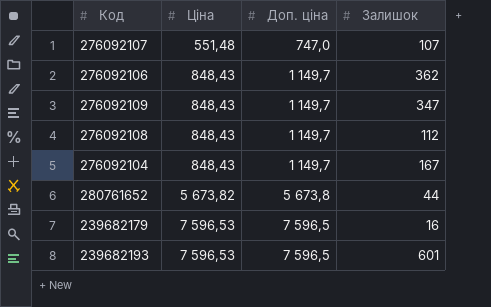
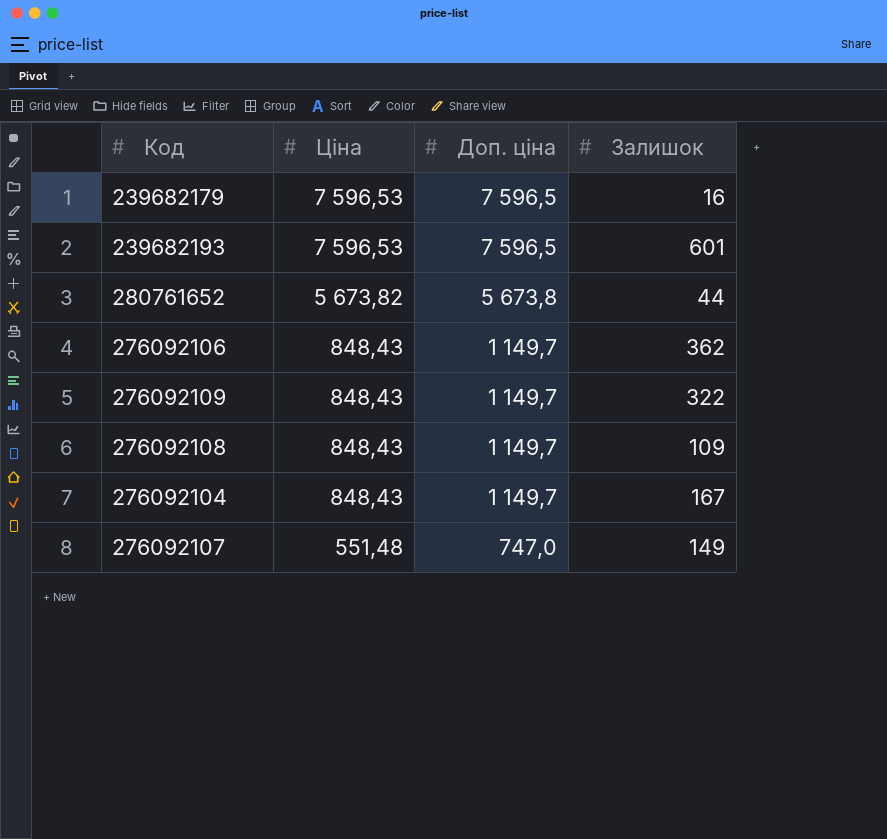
row order: Ціна ascending -> Ціна descending
276092109 | Залишок: 347 -> 322
276092108 | Залишок: 112 -> 109
276092107 | Залишок: 107 -> 149

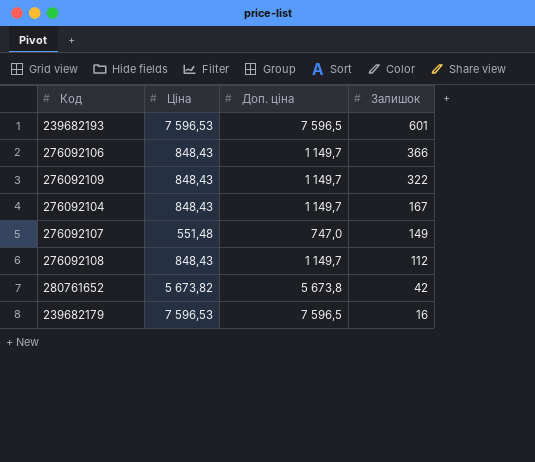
row order: Ціна descending -> Залишок descending
276092106 | Залишок: 362 -> 366
276092108 | Залишок: 109 -> 112
280761652 | Залишок: 44 -> 42

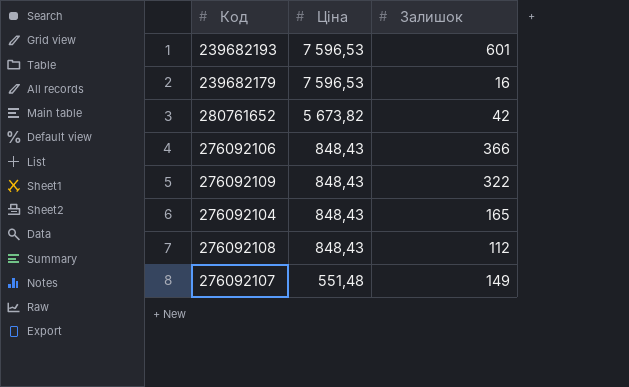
row order: Залишок descending -> Ціна descending
column Доп. ціна | position: 3 -> none
276092104 | Залишок: 167 -> 165

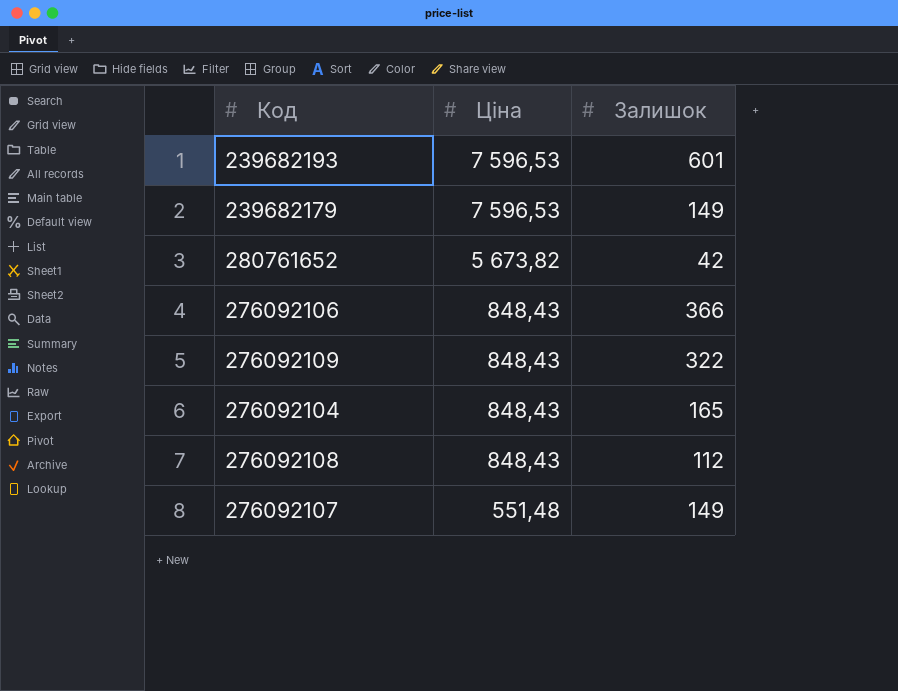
239682179 | Залишок: 16 -> 149

